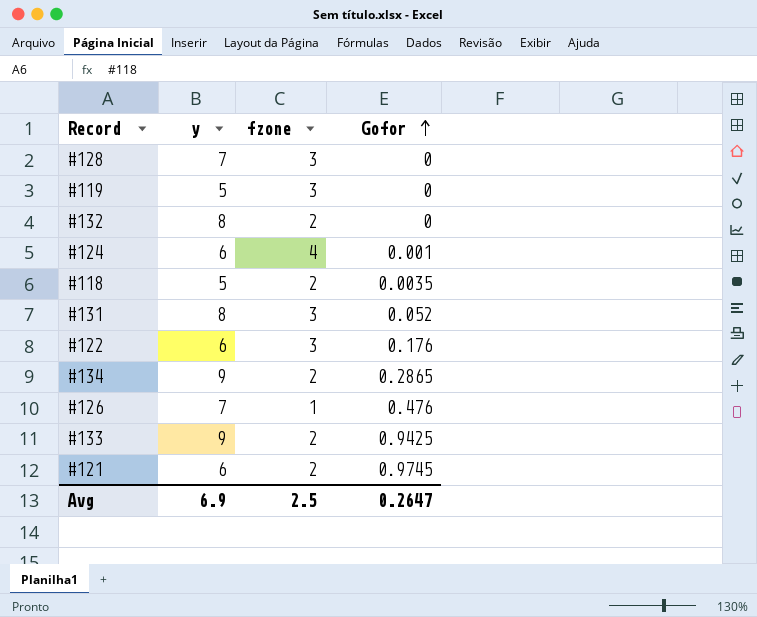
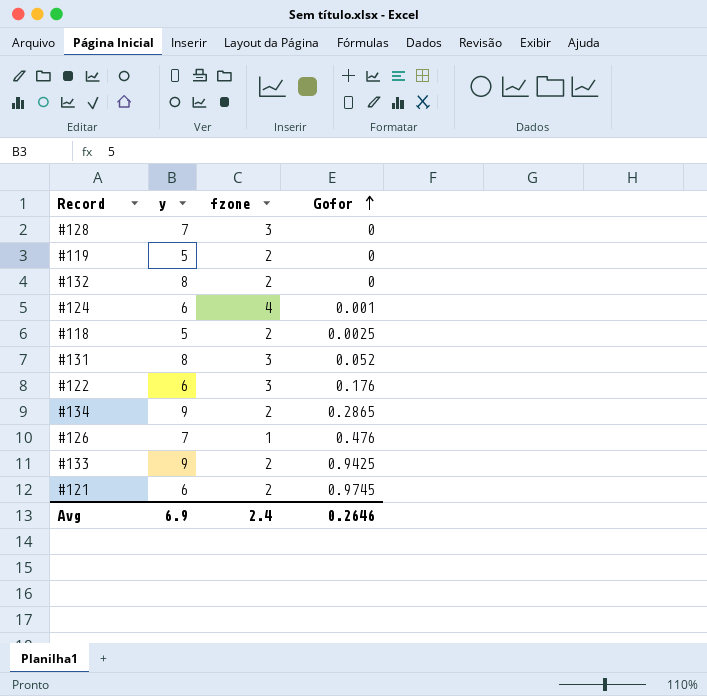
#119 | fzone: 3 -> 2
#118 | Gofor: 0.0035 -> 0.0025
Avg | fzone: 2.5 -> 2.4
Avg | Gofor: 0.2647 -> 0.2646

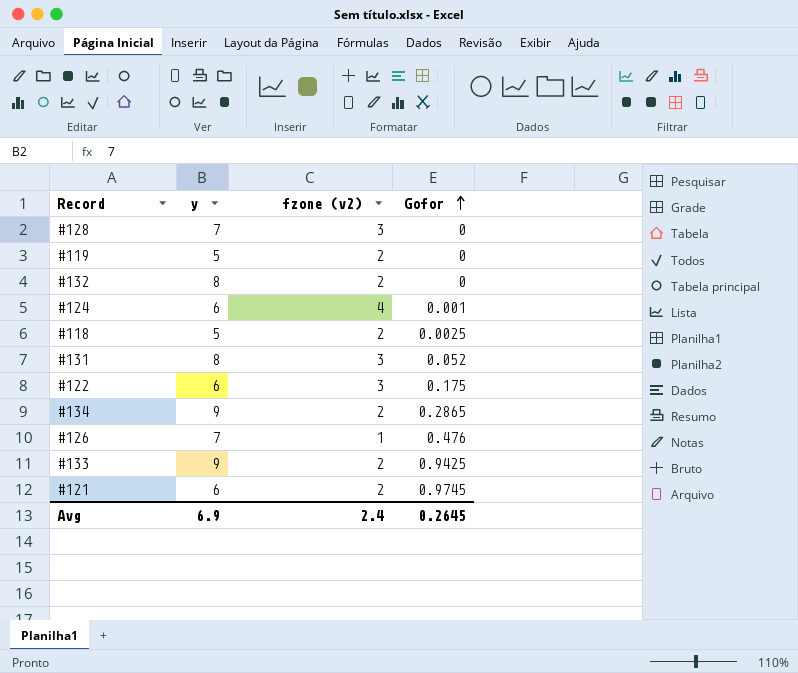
column name: fzone -> fzone (v2)
#122 | Gofor: 0.176 -> 0.175
Avg | Gofor: 0.2646 -> 0.2645

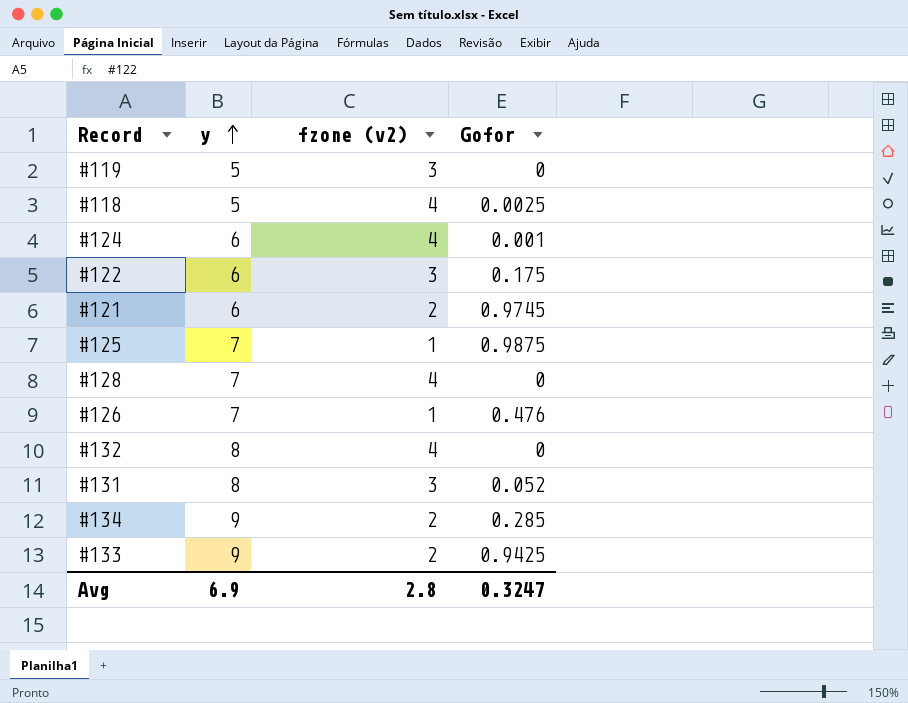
row order: Gofor ascending -> y ascending
#119 | fzone (v2): 2 -> 3
#118 | fzone (v2): 2 -> 4
row #125: none -> 7 | 1 | 0.9875
#128 | fzone (v2): 3 -> 4
#132 | fzone (v2): 2 -> 4
#134 | Gofor: 0.2865 -> 0.285
Avg | fzone (v2): 2.4 -> 2.8
Avg | Gofor: 0.2645 -> 0.3247

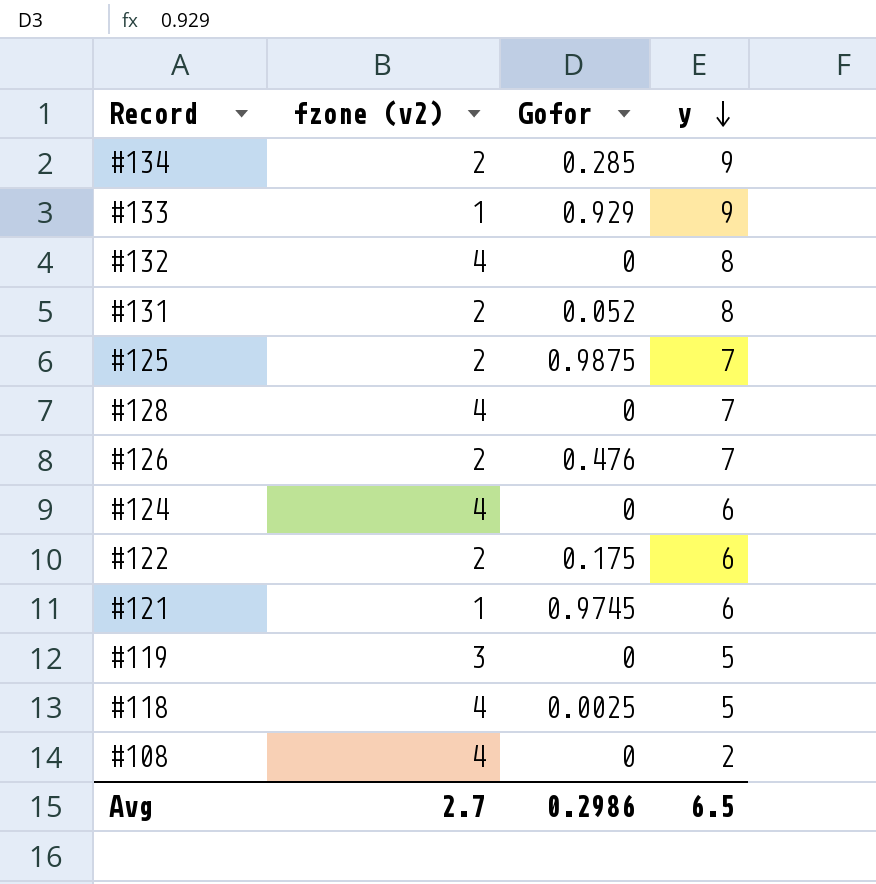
row order: y ascending -> y descending
column y | position: 2 -> 4
#133 | fzone (v2): 2 -> 1
#133 | Gofor: 0.9425 -> 0.929
#131 | fzone (v2): 3 -> 2
#125 | fzone (v2): 1 -> 2
#126 | fzone (v2): 1 -> 2
#124 | Gofor: 0.001 -> 0
#122 | fzone (v2): 3 -> 2
#121 | fzone (v2): 2 -> 1
row #108: none -> 4 | 0 | 2
Avg | fzone (v2): 2.8 -> 2.7
Avg | Gofor: 0.3247 -> 0.2986
Avg | y: 6.9 -> 6.5

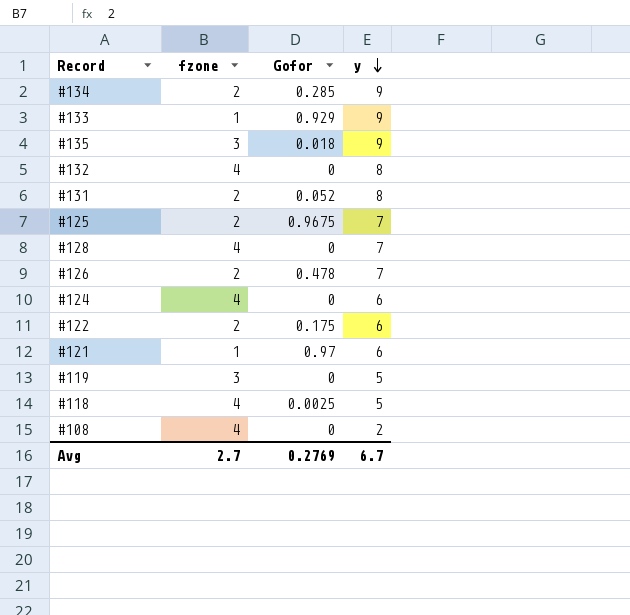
column name: fzone (v2) -> fzone
row #135: none -> 3 | 0.018 | 9
#125 | Gofor: 0.9875 -> 0.9675
#126 | Gofor: 0.476 -> 0.478
#121 | Gofor: 0.9745 -> 0.97
Avg | Gofor: 0.2986 -> 0.2769
Avg | y: 6.5 -> 6.7

